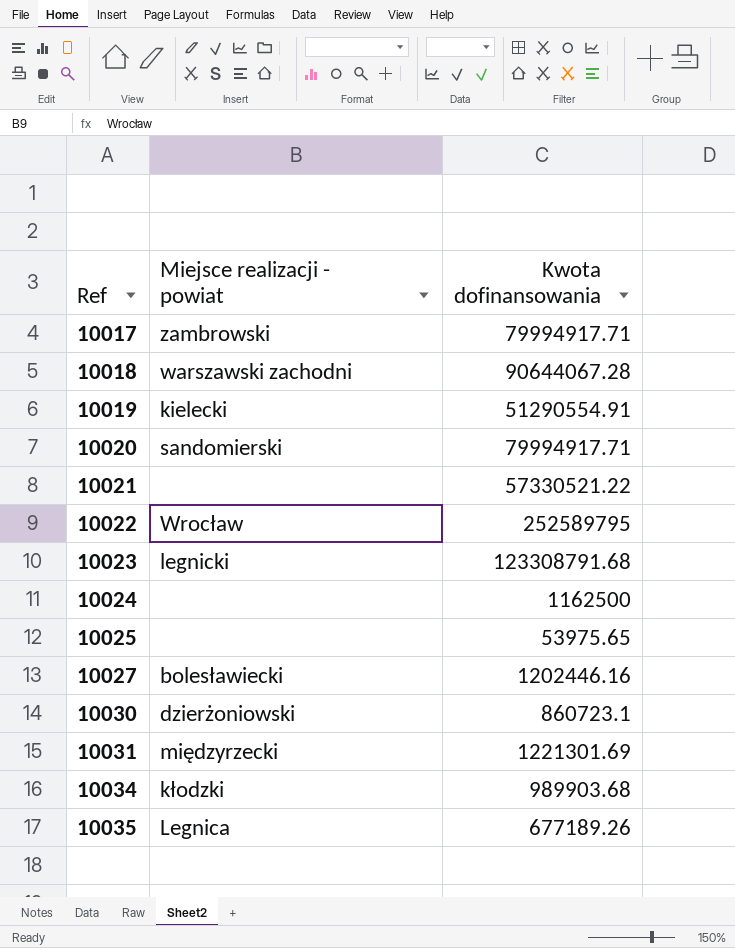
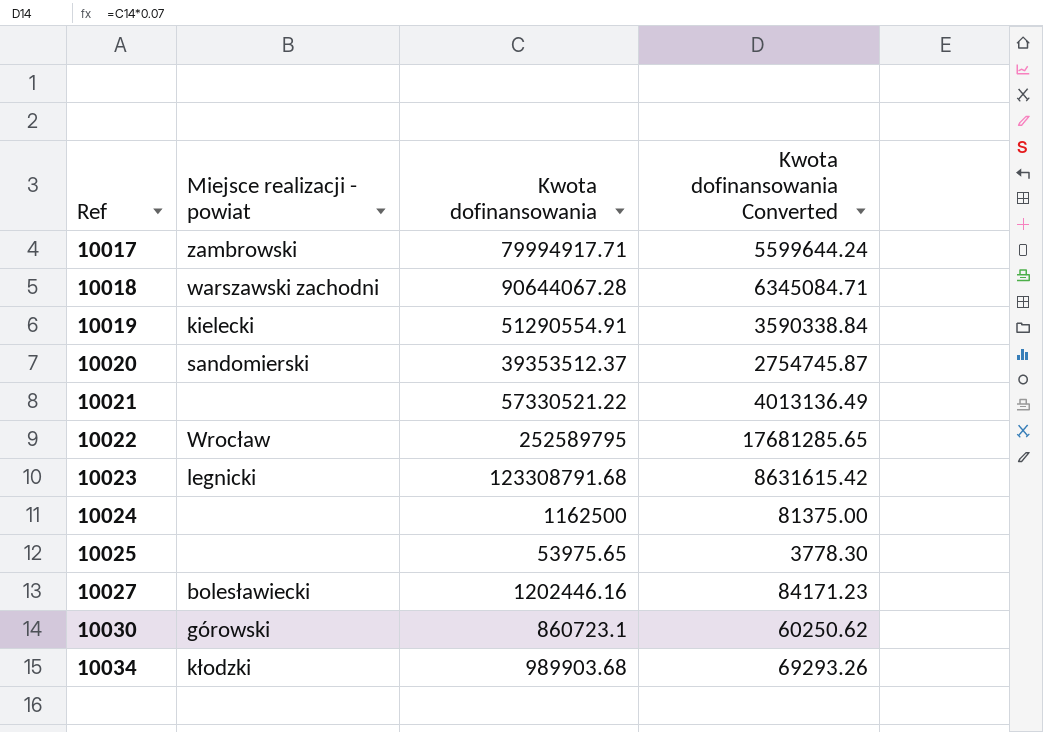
column Kwota dofinansowania Converted | formula: none -> [Kwota dofinansowania] * 0.07
row 10031: międzyrzecki | 1221301.69 -> none
row 10035: Legnica | 677189.26 -> none
10020 | Kwota dofinansowania: 79994917.71 -> 39353512.37
10030 | Miejsce realizacji - powiat: dzierżoniowski -> górowski

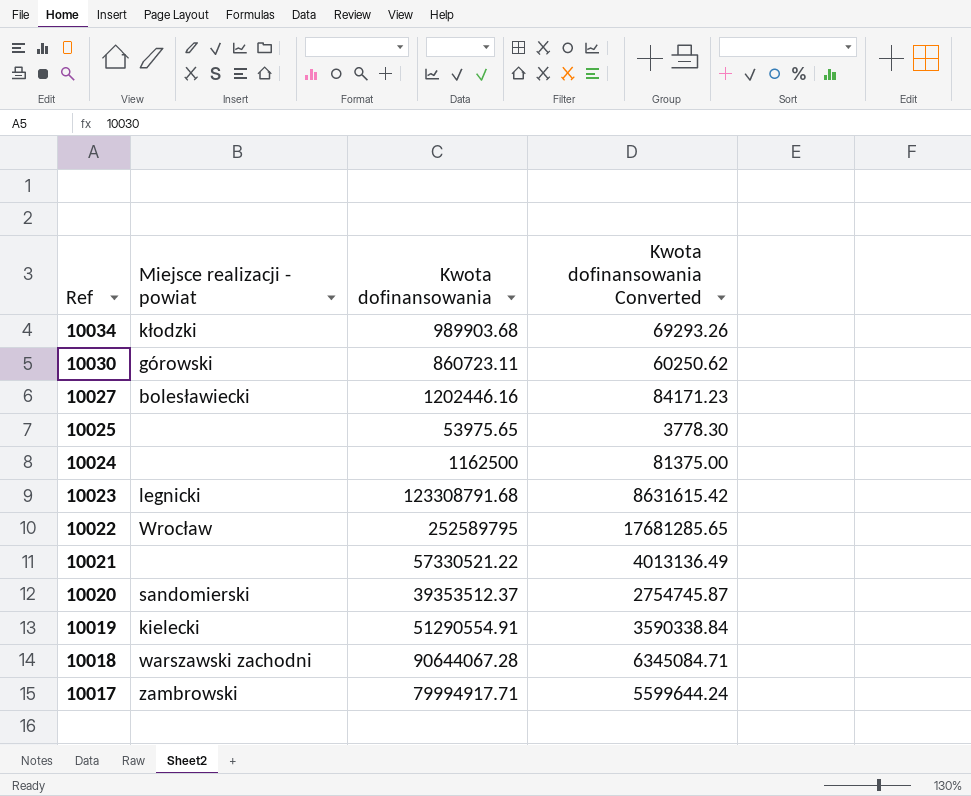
row order: Ref ascending -> Ref descending
10030 | Kwota dofinansowania: 860723.1 -> 860723.11

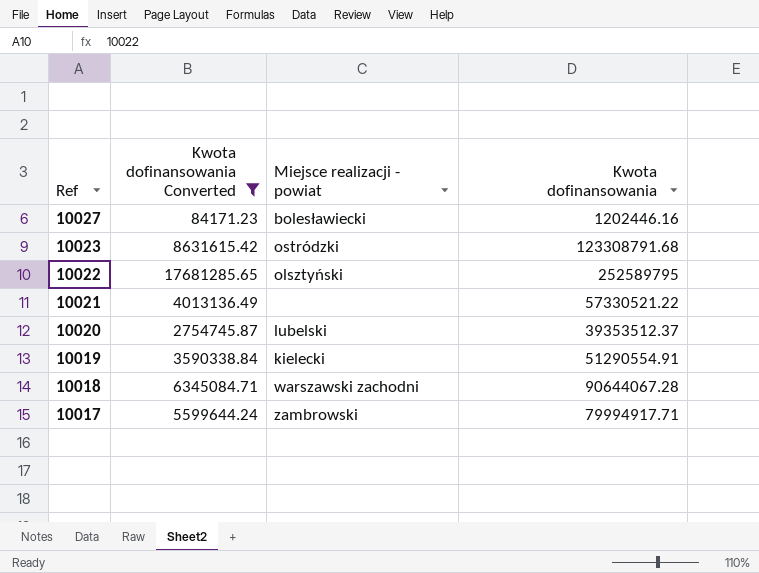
filter: none -> Kwota dofinansowania Converted >= 84171.23
column Kwota dofinansowania Converted | position: 4 -> 2
10023 | Miejsce realizacji - powiat: legnicki -> ostródzki
10022 | Miejsce realizacji - powiat: Wrocław -> olsztyński
10020 | Miejsce realizacji - powiat: sandomierski -> lubelski

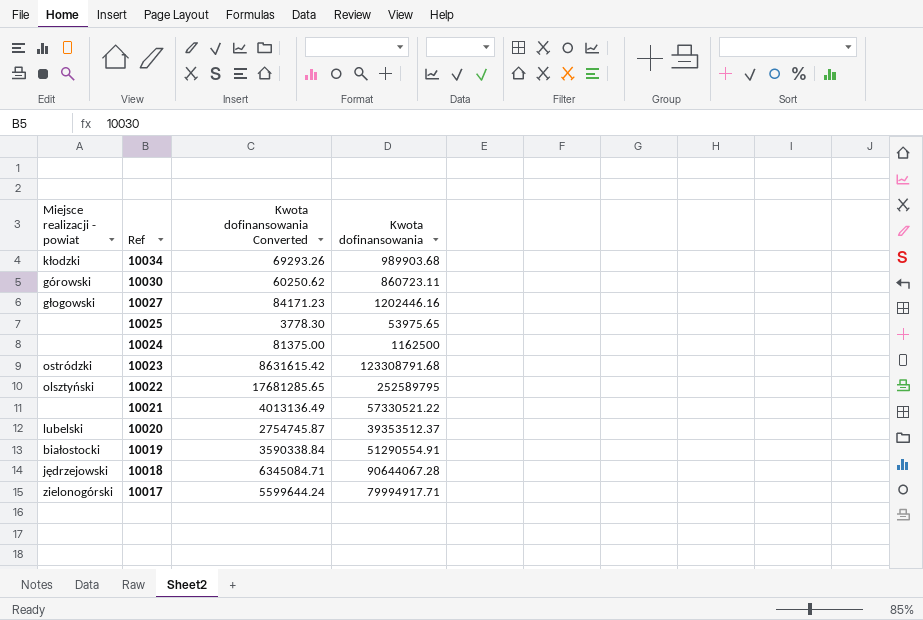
filter: Kwota dofinansowania Converted >= 84171.23 -> none
column Miejsce realizacji - powiat | position: 3 -> 1
10027 | Miejsce realizacji - powiat: bolesławiecki -> głogowski
10019 | Miejsce realizacji - powiat: kielecki -> białostocki
10018 | Miejsce realizacji - powiat: warszawski zachodni -> jędrzejowski
10017 | Miejsce realizacji - powiat: zambrowski -> zielonogórski

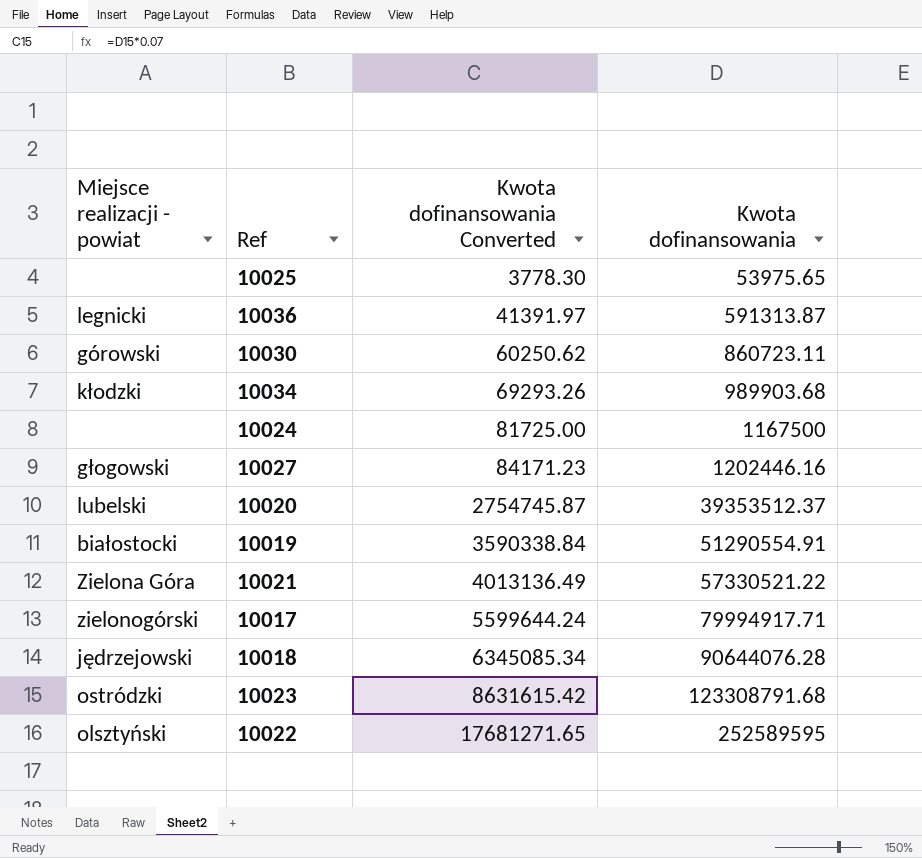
row order: Ref descending -> Kwota dofinansowania Converted ascending
row 10036: none -> legnicki | 41391.97 | 591313.87
10024 | Kwota dofinansowania Converted: 81375.00 -> 81725.00
10024 | Kwota dofinansowania: 1162500 -> 1167500
10021 | Miejsce realizacji - powiat: none -> Zielona Góra
10018 | Kwota dofinansowania Converted: 6345084.71 -> 6345085.34
10018 | Kwota dofinansowania: 90644067.28 -> 90644076.28
10022 | Kwota dofinansowania Converted: 17681285.65 -> 17681271.65
10022 | Kwota dofinansowania: 252589795 -> 252589595

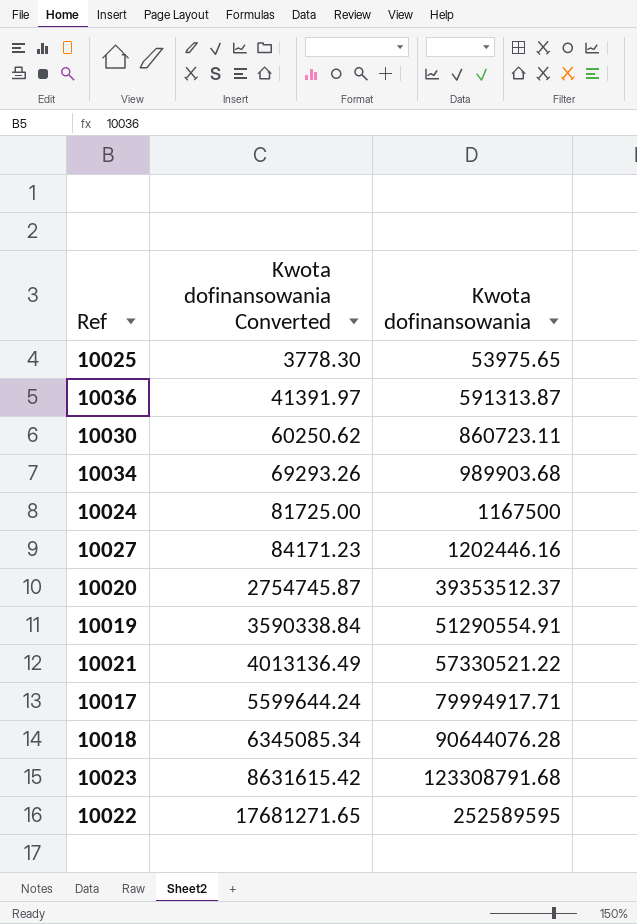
column Miejsce realizacji - powiat | position: 1 -> none

